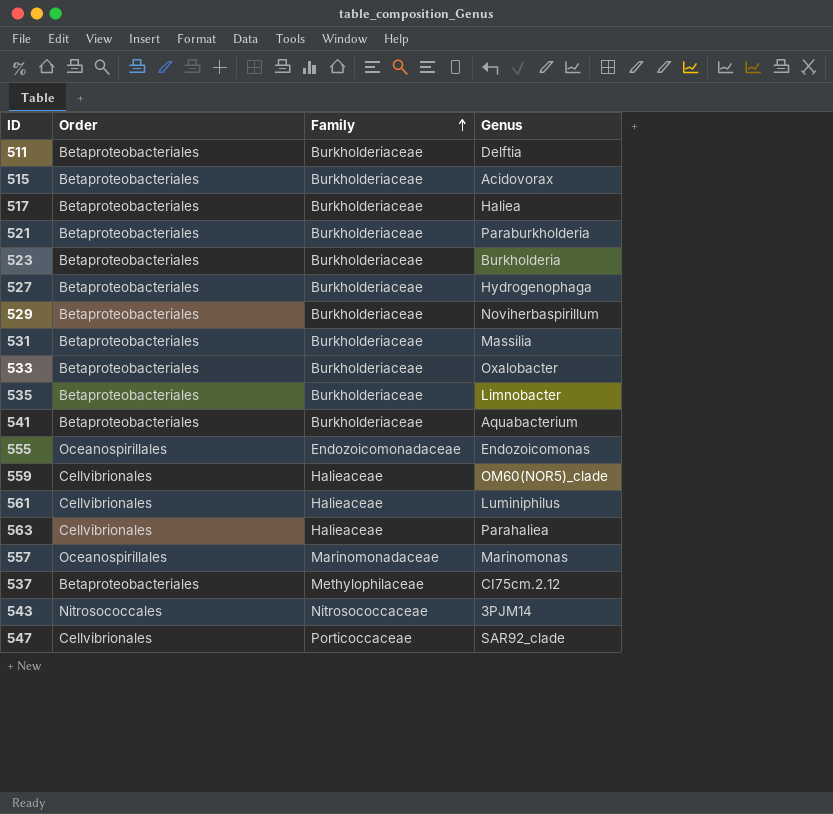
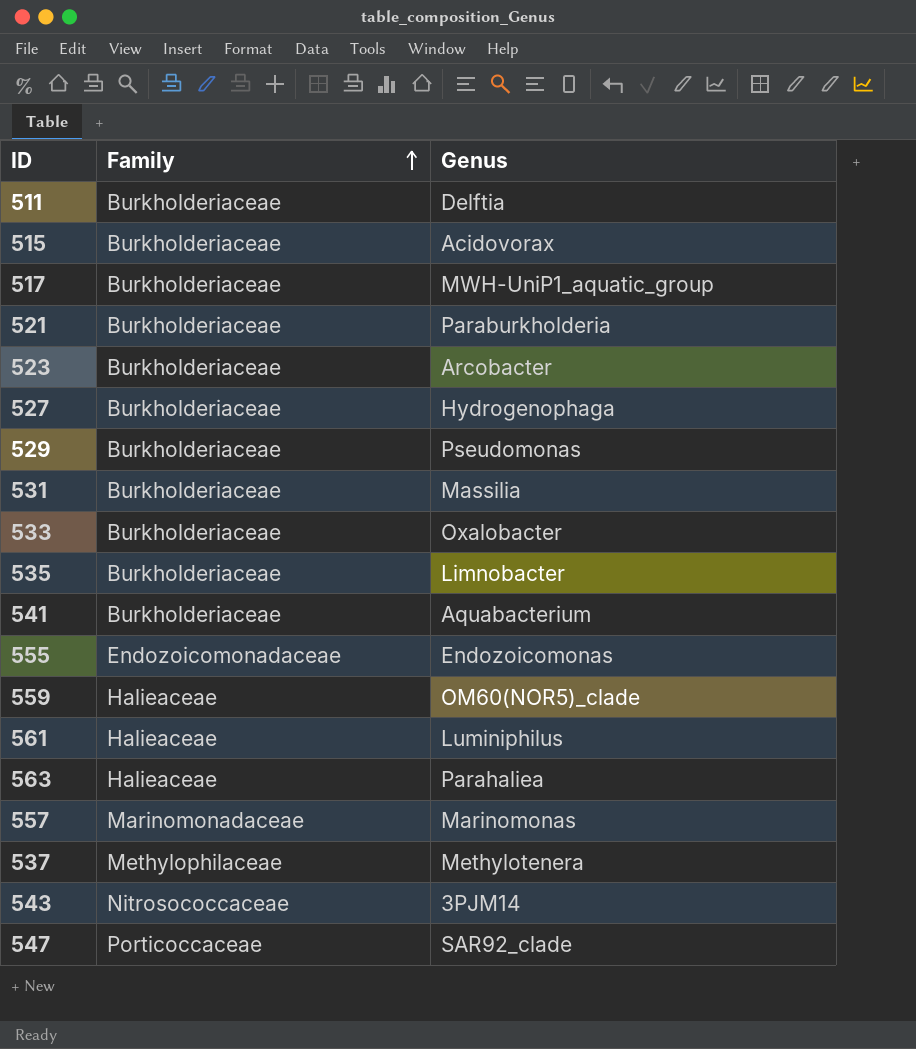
column Order | position: 2 -> none
517 | Genus: Haliea -> MWH-UniP1_aquatic_group
523 | Genus: Burkholderia -> Arcobacter
529 | Genus: Noviherbaspirillum -> Pseudomonas
537 | Genus: CI75cm.2.12 -> Methylotenera

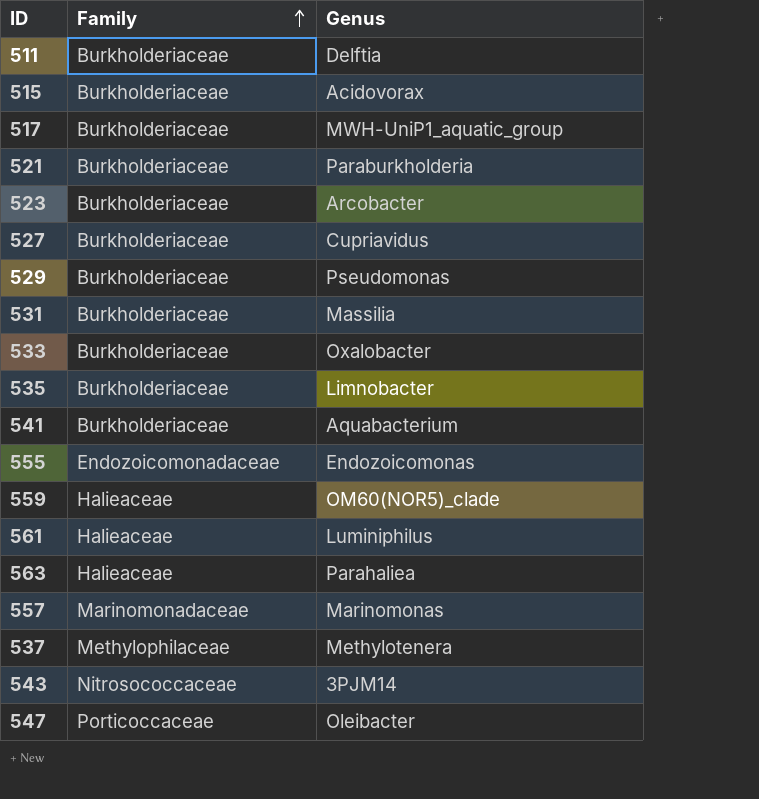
527 | Genus: Hydrogenophaga -> Cupriavidus
547 | Genus: SAR92_clade -> Oleibacter

